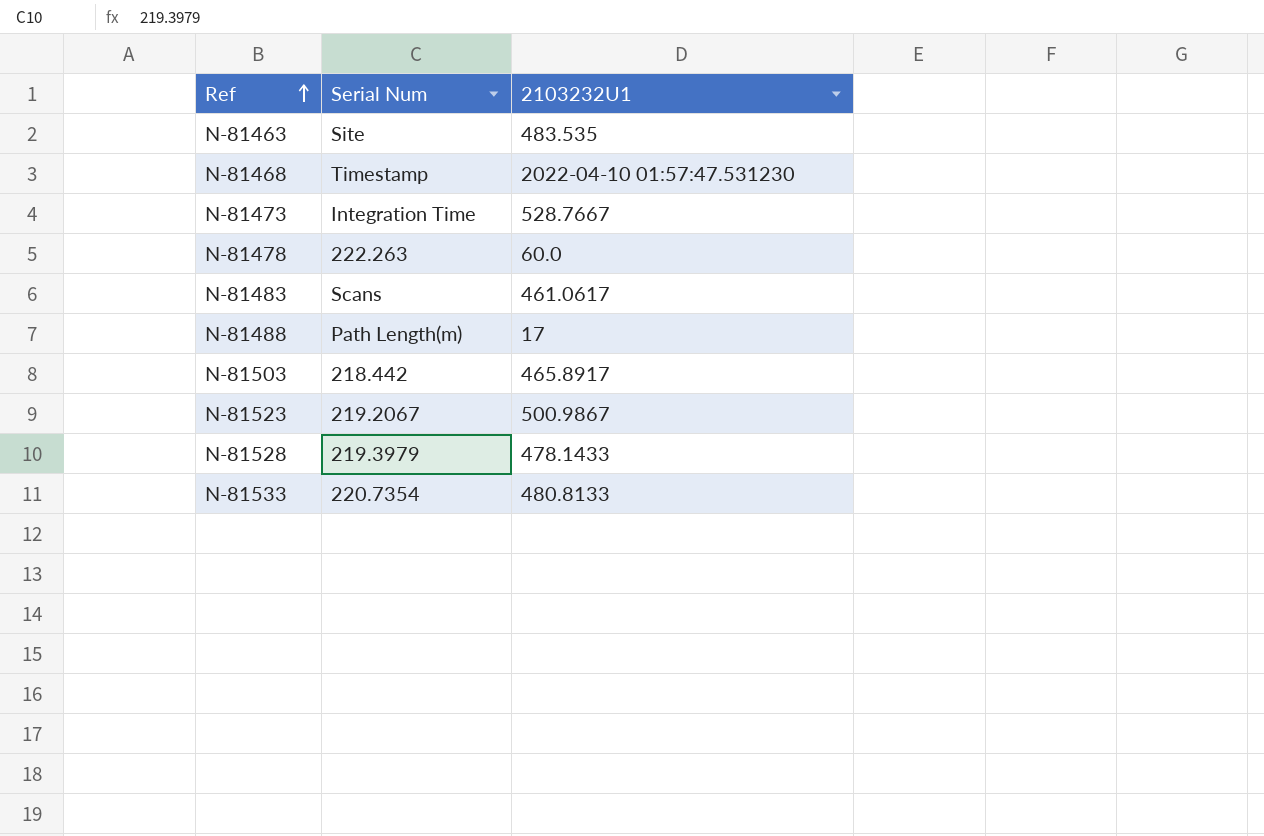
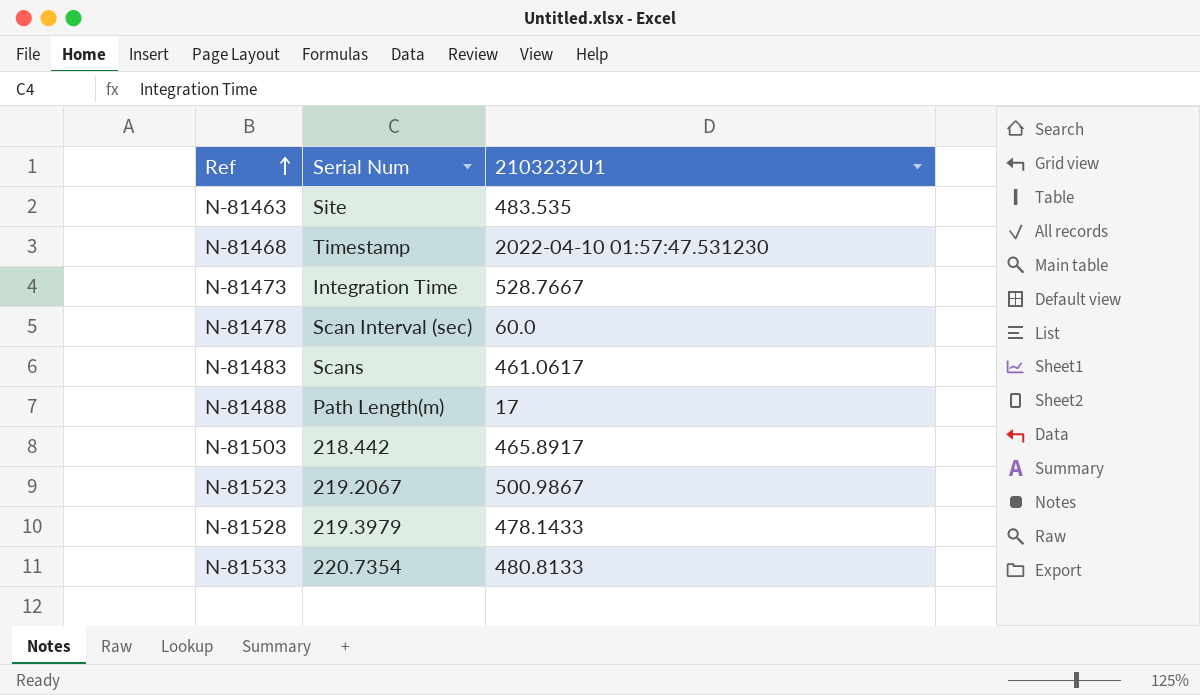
N-81478 | Serial Num: 222.263 -> Scan Interval (sec)

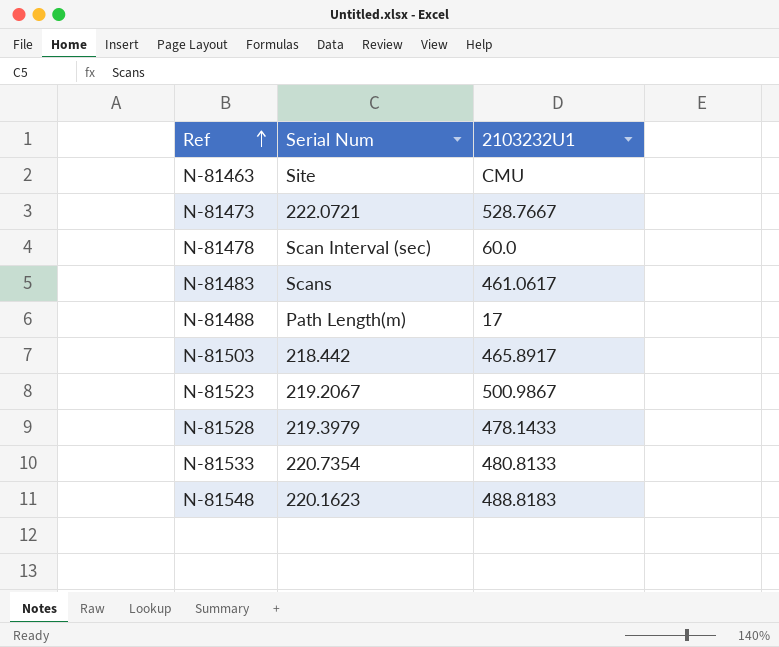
row N-81468: Timestamp | 2022-04-10 01:57:47.531230 -> none
N-81463 | 2103232U1: 483.535 -> CMU
N-81473 | Serial Num: Integration Time -> 222.0721
row N-81548: none -> 220.1623 | 488.8183

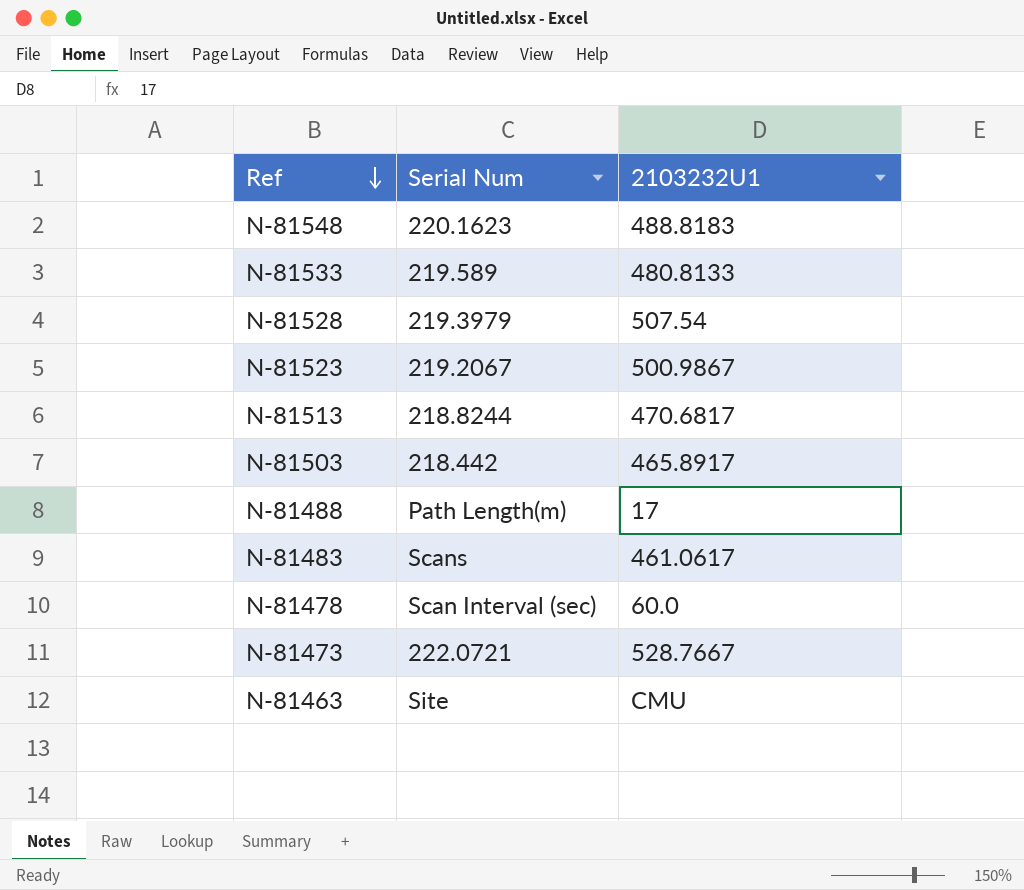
row order: Ref ascending -> Ref descending
N-81533 | Serial Num: 220.7354 -> 219.589
N-81528 | 2103232U1: 478.1433 -> 507.54
row N-81513: none -> 218.8244 | 470.6817

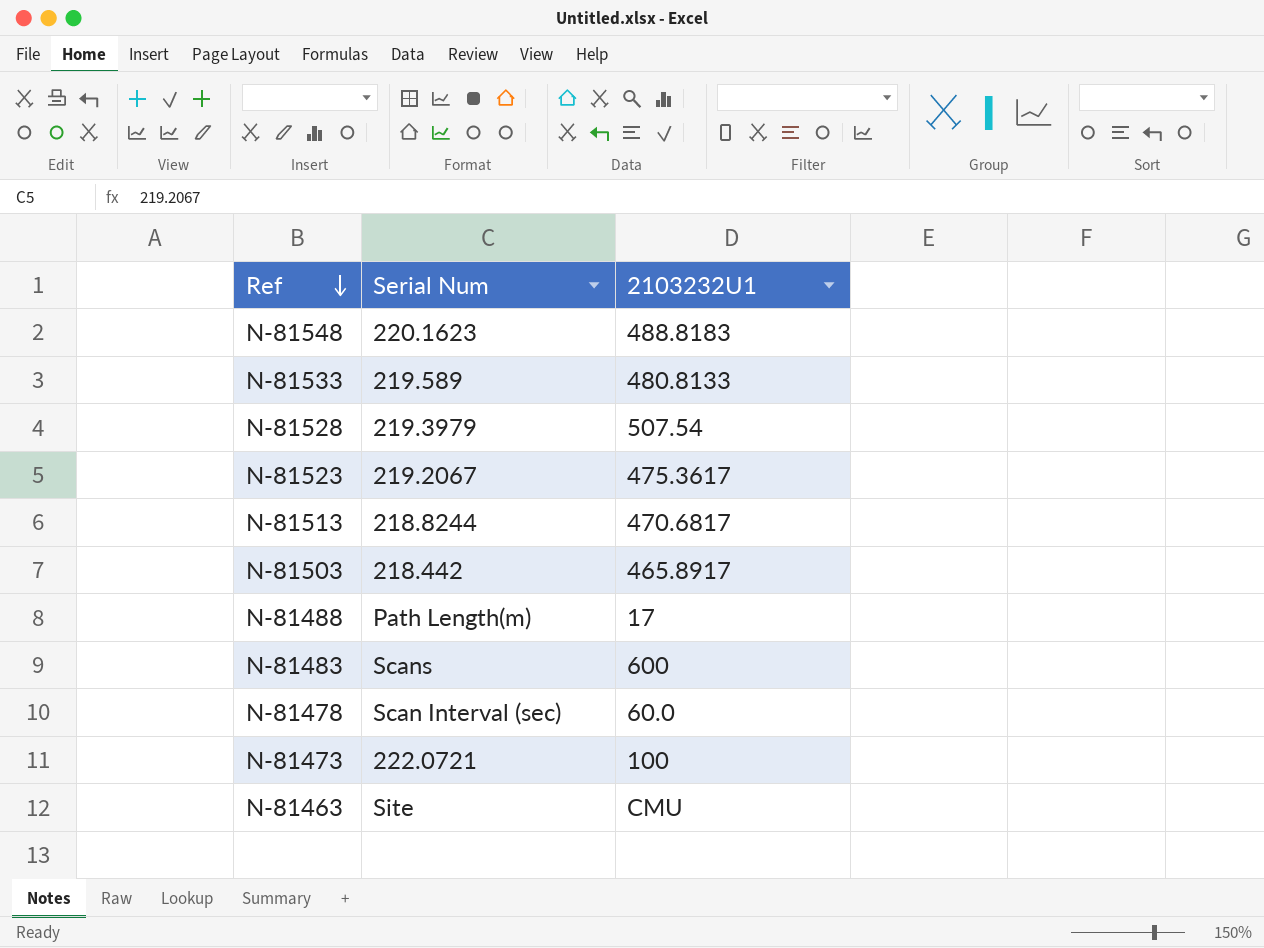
N-81523 | 2103232U1: 500.9867 -> 475.3617
N-81483 | 2103232U1: 461.0617 -> 600
N-81473 | 2103232U1: 528.7667 -> 100

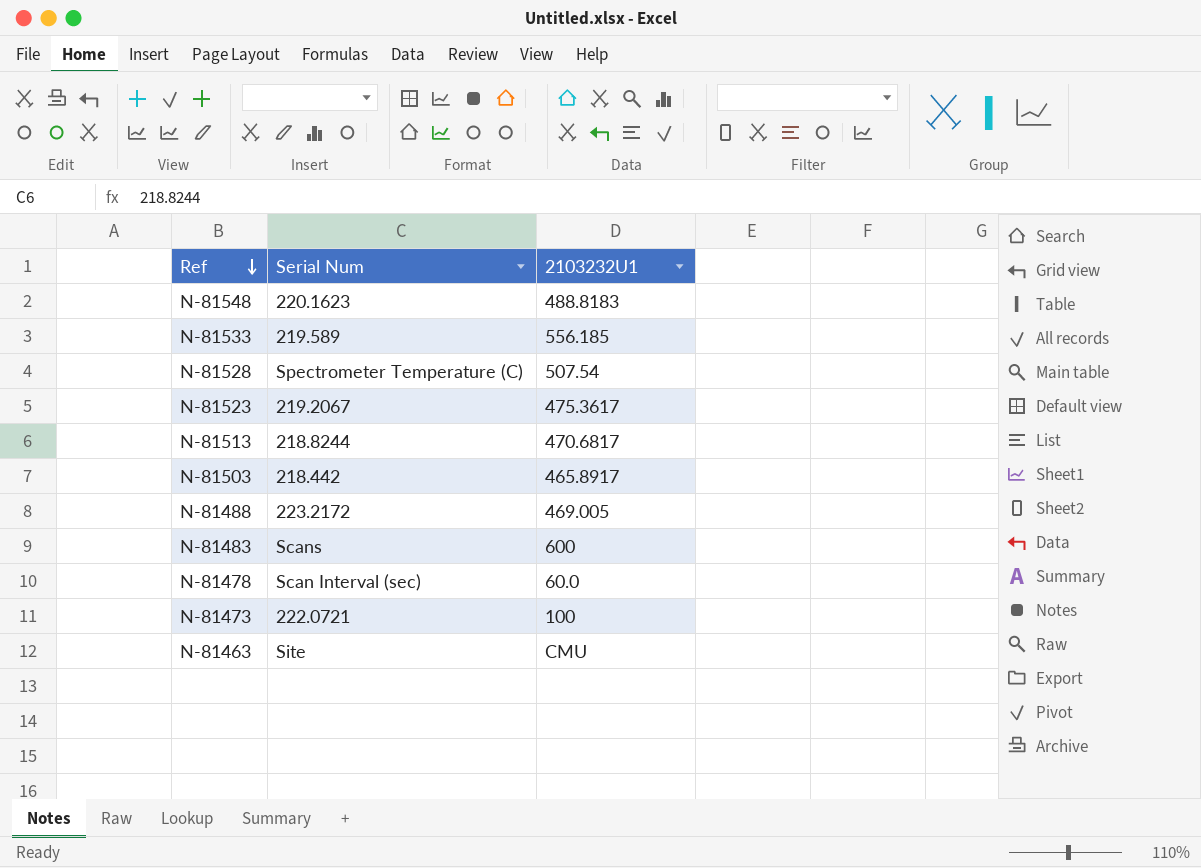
N-81533 | 2103232U1: 480.8133 -> 556.185
N-81528 | Serial Num: 219.3979 -> Spectrometer Temperature (C)
N-81488 | Serial Num: Path Length(m) -> 223.2172
N-81488 | 2103232U1: 17 -> 469.005

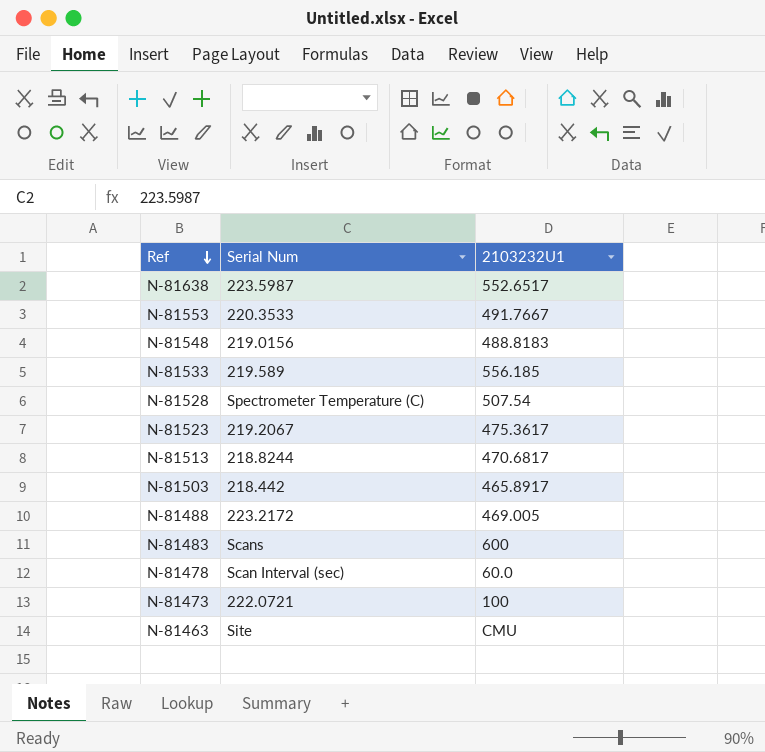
row N-81638: none -> 223.5987 | 552.6517
row N-81553: none -> 220.3533 | 491.7667
N-81548 | Serial Num: 220.1623 -> 219.0156

